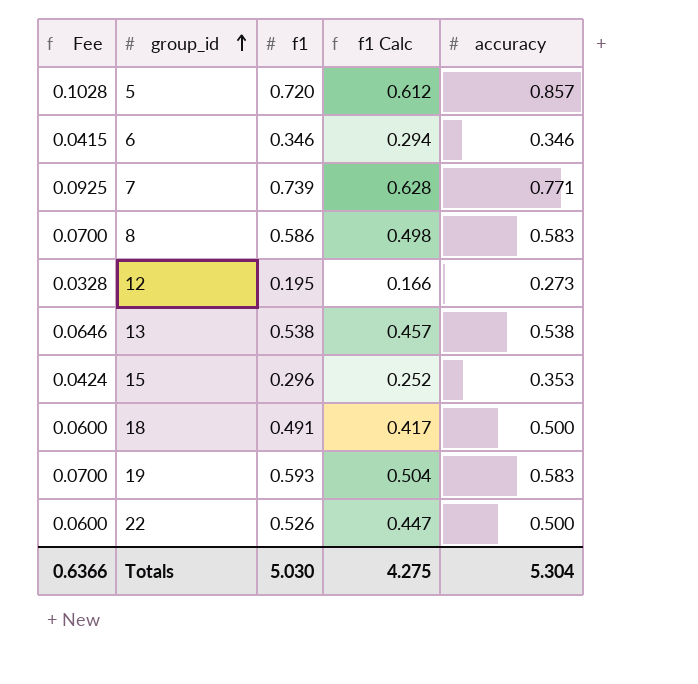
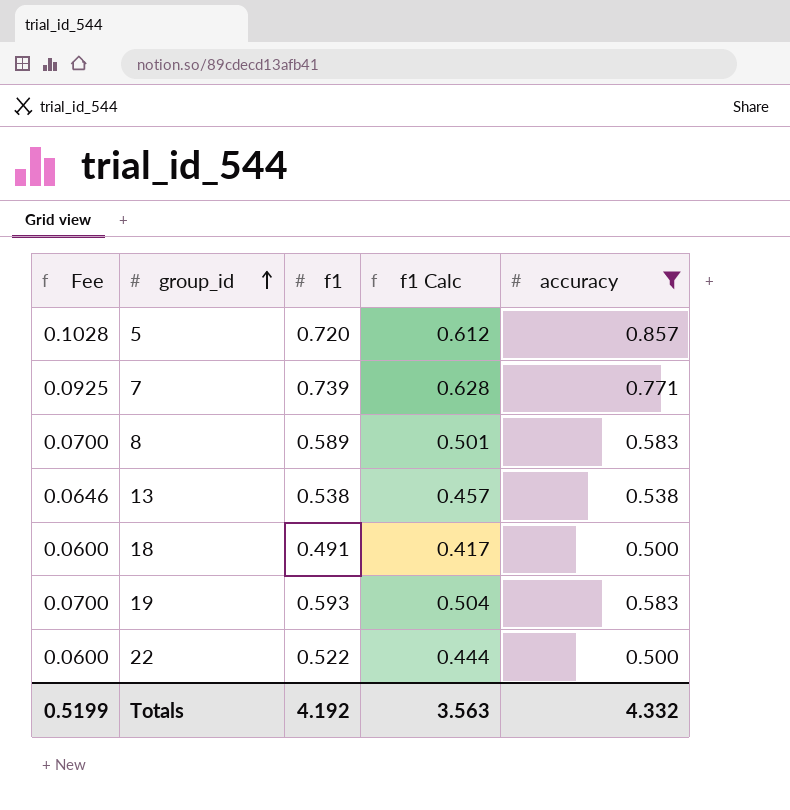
filter: none -> accuracy >= 0.500
8 | f1: 0.586 -> 0.589
8 | f1 Calc: 0.498 -> 0.501
22 | f1: 0.526 -> 0.522
22 | f1 Calc: 0.447 -> 0.444
Totals | Fee: 0.6366 -> 0.5199
Totals | f1: 5.030 -> 4.192
Totals | f1 Calc: 4.275 -> 3.563
Totals | accuracy: 5.304 -> 4.332

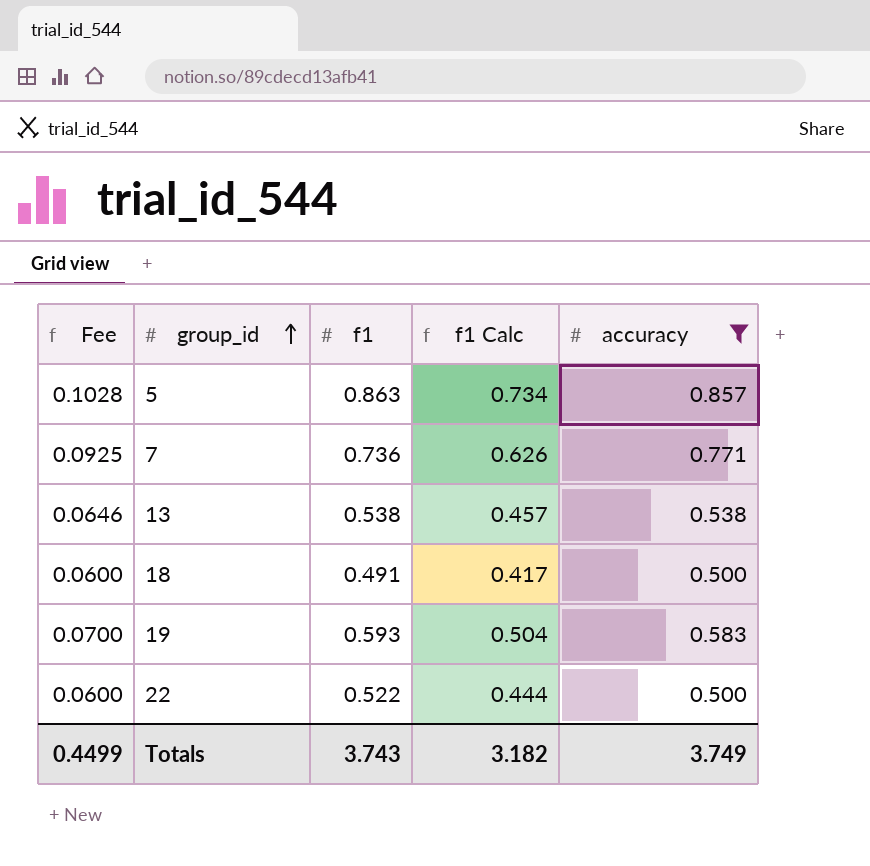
row 8: 0.0700 | 0.589 | 0.501 | 0.583 -> none
5 | f1: 0.720 -> 0.863
5 | f1 Calc: 0.612 -> 0.734
7 | f1: 0.739 -> 0.736
7 | f1 Calc: 0.628 -> 0.626
Totals | Fee: 0.5199 -> 0.4499
Totals | f1: 4.192 -> 3.743
Totals | f1 Calc: 3.563 -> 3.182
Totals | accuracy: 4.332 -> 3.749

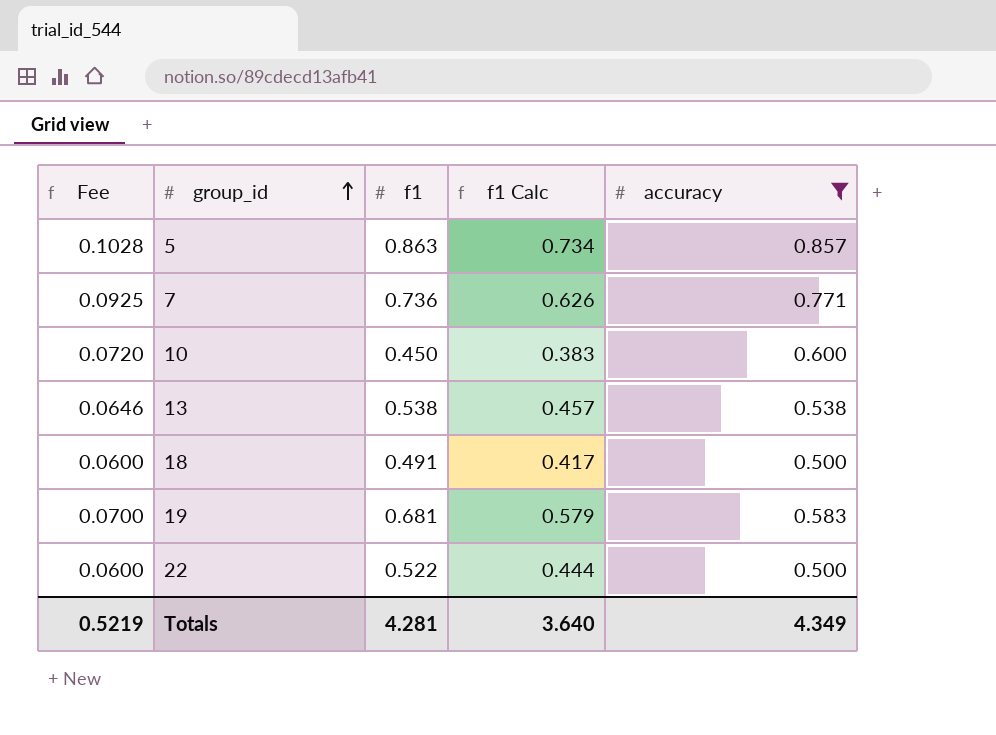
row 10: none -> 0.0720 | 0.450 | 0.383 | 0.600
19 | f1: 0.593 -> 0.681
19 | f1 Calc: 0.504 -> 0.579
Totals | Fee: 0.4499 -> 0.5219
Totals | f1: 3.743 -> 4.281
Totals | f1 Calc: 3.182 -> 3.640
Totals | accuracy: 3.749 -> 4.349

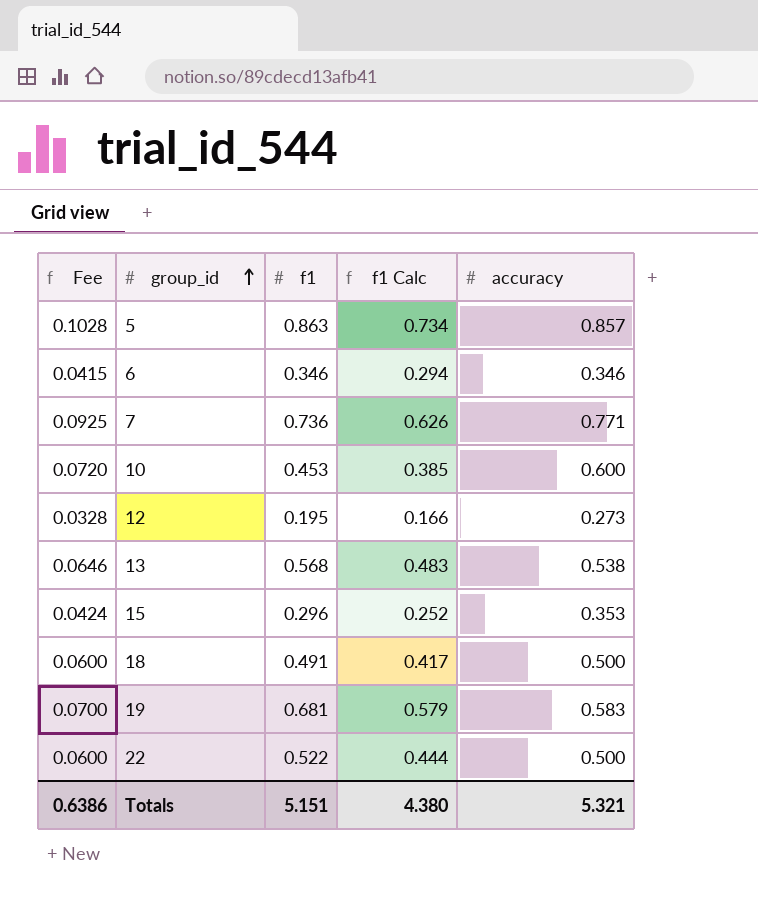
filter: accuracy >= 0.500 -> none
10 | f1: 0.450 -> 0.453
10 | f1 Calc: 0.383 -> 0.385
13 | f1: 0.538 -> 0.568
13 | f1 Calc: 0.457 -> 0.483
Totals | Fee: 0.5219 -> 0.6386
Totals | f1: 4.281 -> 5.151
Totals | f1 Calc: 3.640 -> 4.380
Totals | accuracy: 4.349 -> 5.321

